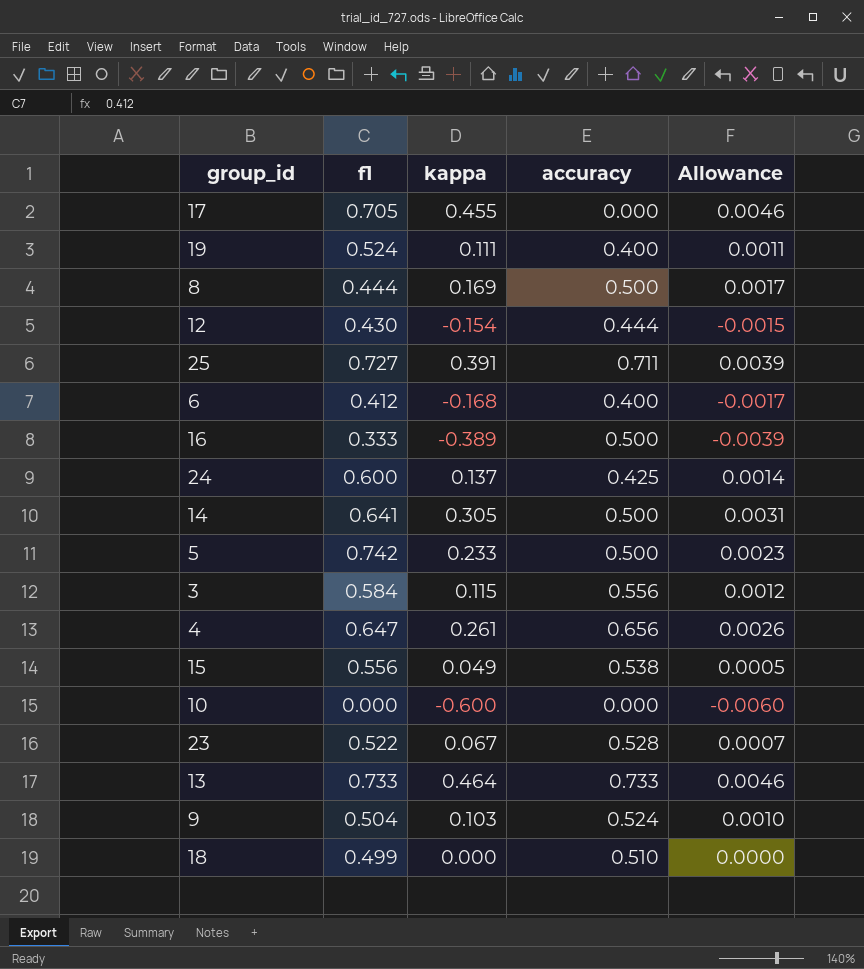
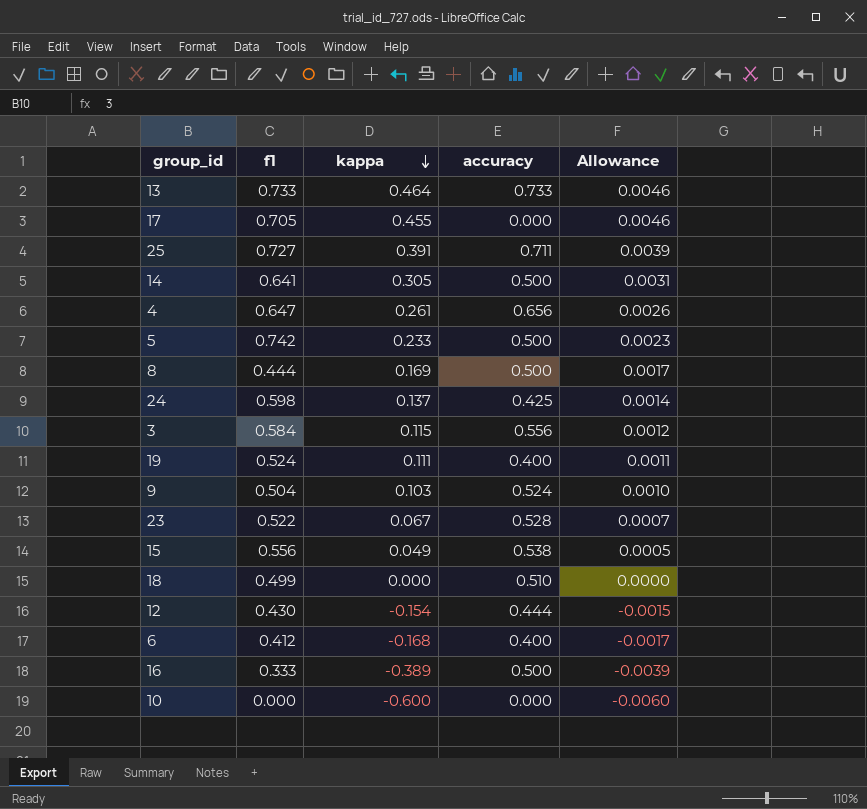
row order: none -> kappa descending
24 | f1: 0.600 -> 0.598

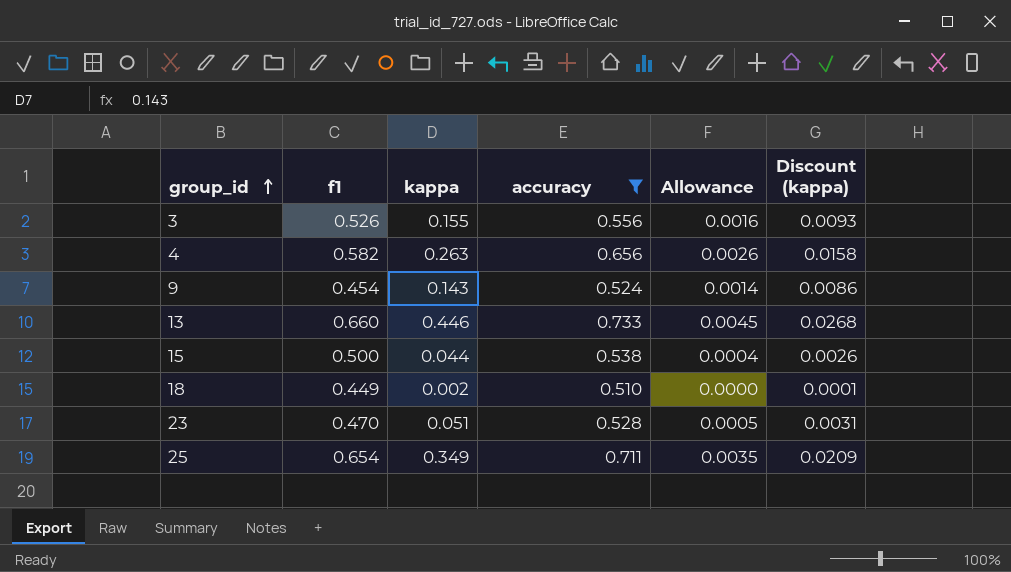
filter: none -> accuracy >= 0.510
row order: kappa descending -> group_id ascending
column Discount (kappa) | formula: none -> [kappa] * 0.06
3 | f1: 0.584 -> 0.526
3 | kappa: 0.115 -> 0.155
3 | Allowance: 0.0012 -> 0.0016
4 | f1: 0.647 -> 0.582
4 | kappa: 0.261 -> 0.263
9 | f1: 0.504 -> 0.454
9 | kappa: 0.103 -> 0.143
9 | Allowance: 0.0010 -> 0.0014
13 | f1: 0.733 -> 0.660
13 | kappa: 0.464 -> 0.446
13 | Allowance: 0.0046 -> 0.0045
15 | f1: 0.556 -> 0.500
15 | kappa: 0.049 -> 0.044
15 | Allowance: 0.0005 -> 0.0004
18 | f1: 0.499 -> 0.449
18 | kappa: 0.000 -> 0.002
23 | f1: 0.522 -> 0.470
23 | kappa: 0.067 -> 0.051
23 | Allowance: 0.0007 -> 0.0005
25 | f1: 0.727 -> 0.654
25 | kappa: 0.391 -> 0.349
25 | Allowance: 0.0039 -> 0.0035

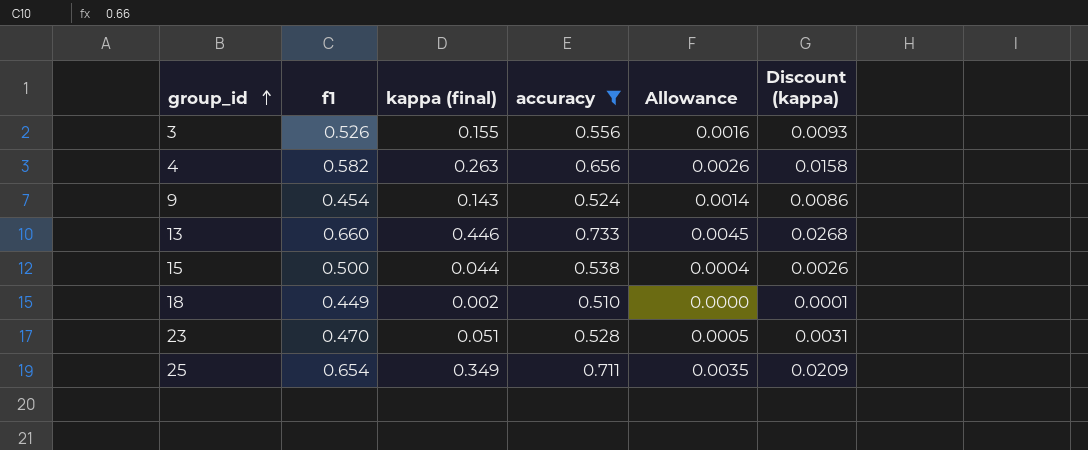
column name: kappa -> kappa (final)

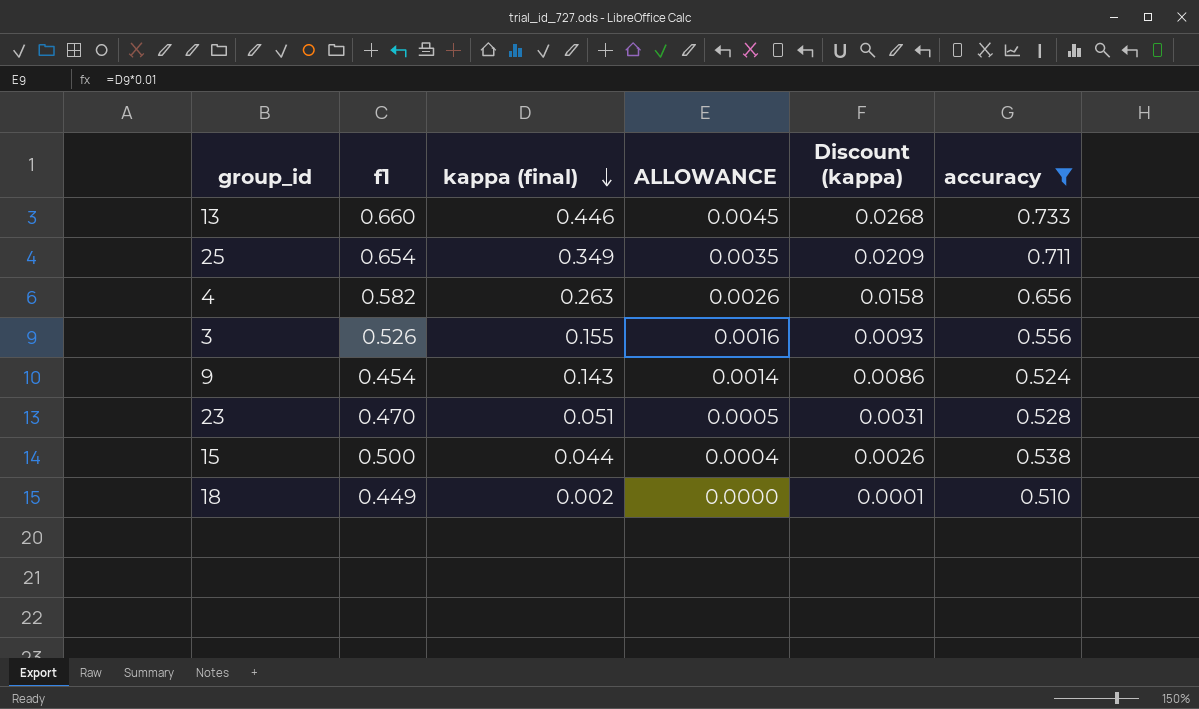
row order: group_id ascending -> kappa (final) descending
column name: Allowance -> ALLOWANCE
column accuracy | position: 4 -> 6

